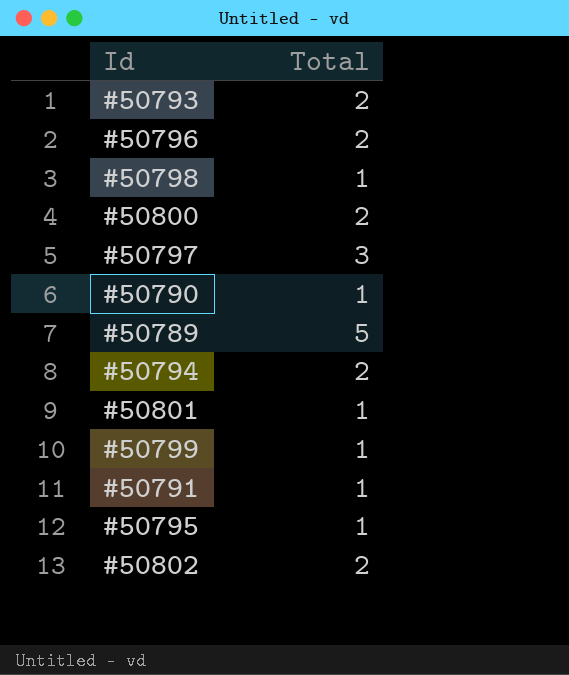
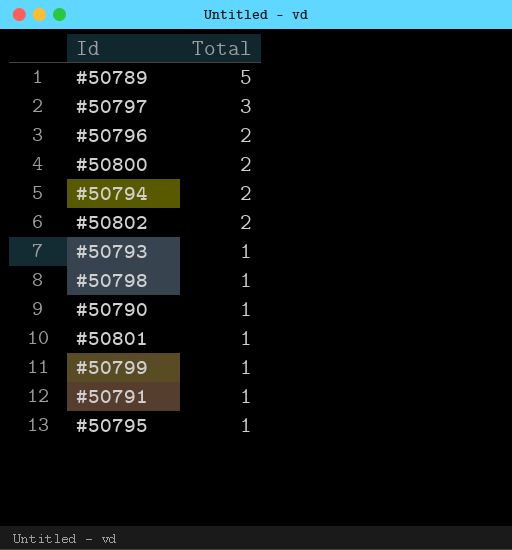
row order: none -> Total descending
#50793 | Total: 2 -> 1

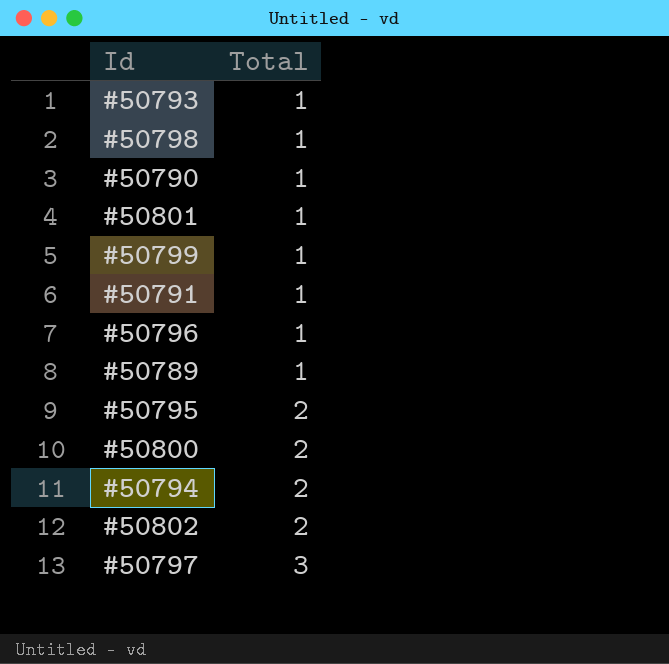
row order: Total descending -> Total ascending
#50796 | Total: 2 -> 1
#50789 | Total: 5 -> 1
#50795 | Total: 1 -> 2

